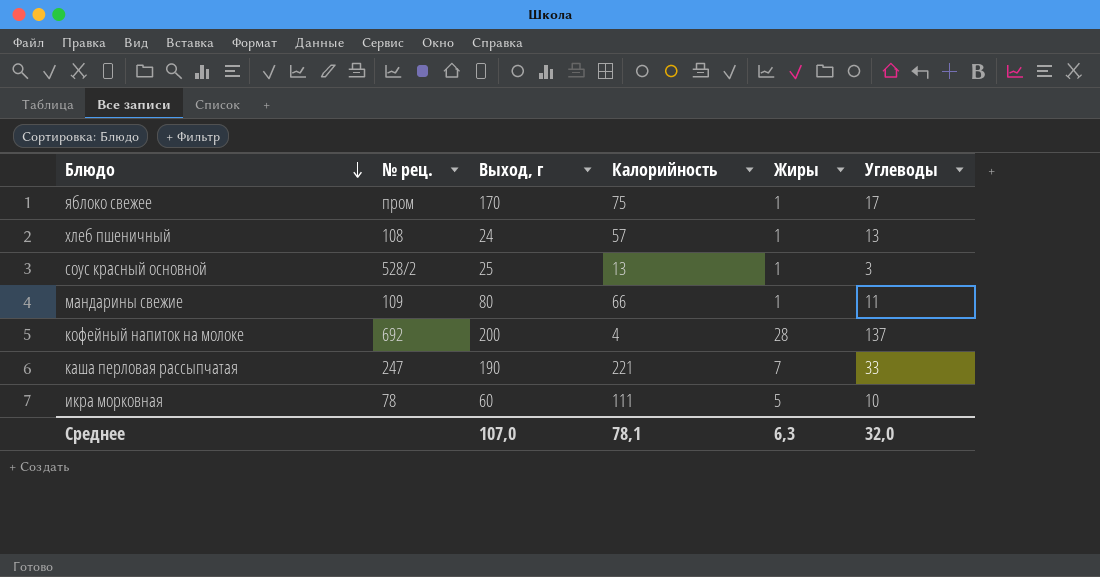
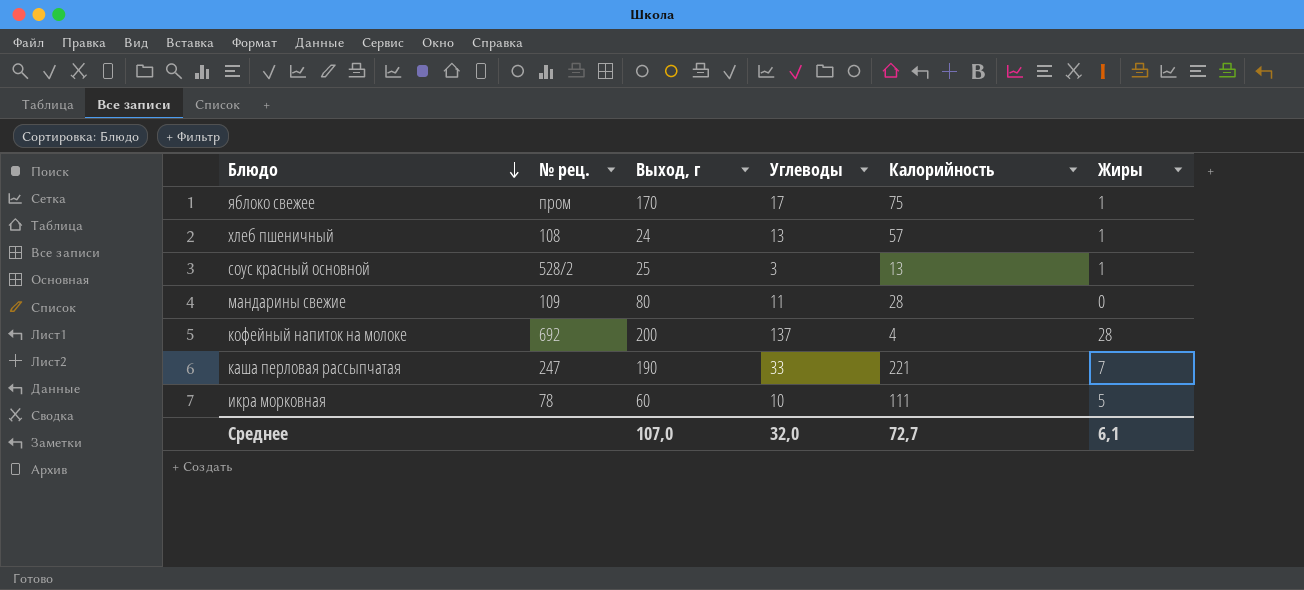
column Углеводы | position: 6 -> 4
мандарины свежие | Калорийность: 66 -> 28
мандарины свежие | Жиры: 1 -> 0
Среднее | Калорийность: 78,1 -> 72,7
Среднее | Жиры: 6,3 -> 6,1

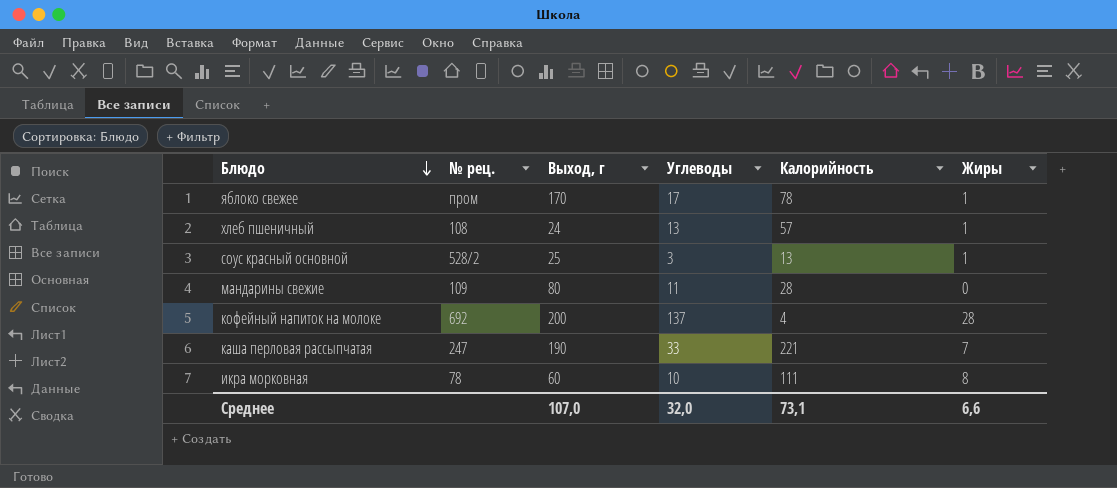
яблоко свежее | Калорийность: 75 -> 78
икра морковная | Жиры: 5 -> 8
Среднее | Калорийность: 72,7 -> 73,1
Среднее | Жиры: 6,1 -> 6,6

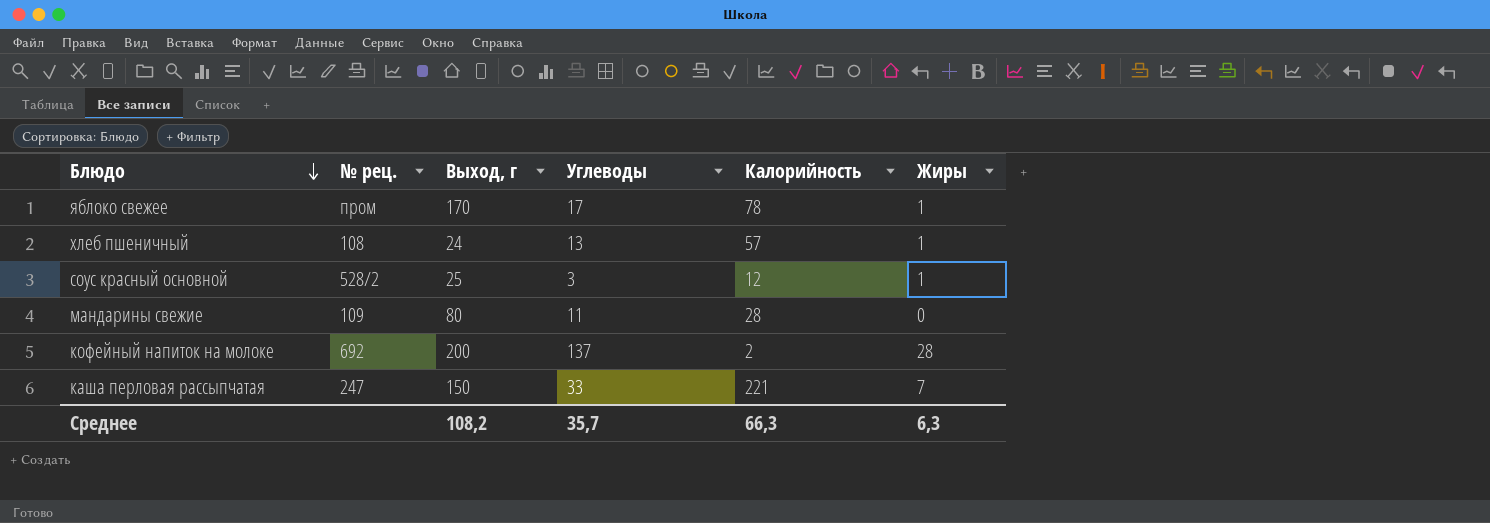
row икра морковная: 78 | 60 | 10 | 111 | 8 -> none
соус красный основной | Калорийность: 13 -> 12
кофейный напиток на молоке | Калорийность: 4 -> 2
каша перловая рассыпчатая | Выход, г: 190 -> 150
Среднее | Выход, г: 107,0 -> 108,2
Среднее | Углеводы: 32,0 -> 35,7
Среднее | Калорийность: 73,1 -> 66,3
Среднее | Жиры: 6,6 -> 6,3

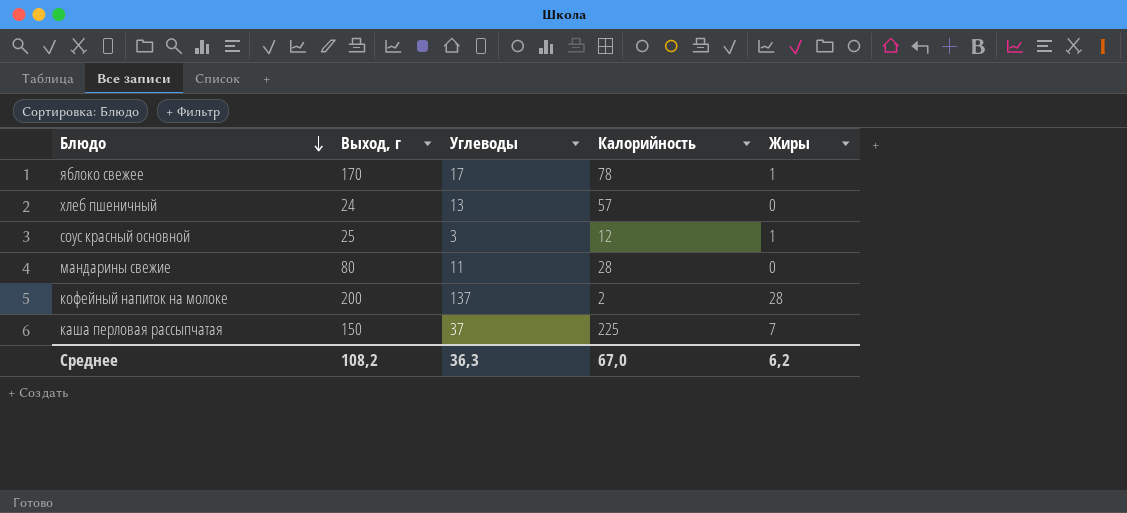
column № рец. | position: 2 -> none
хлеб пшеничный | Жиры: 1 -> 0
каша перловая рассыпчатая | Углеводы: 33 -> 37
каша перловая рассыпчатая | Калорийность: 221 -> 225
Среднее | Углеводы: 35,7 -> 36,3
Среднее | Калорийность: 66,3 -> 67,0
Среднее | Жиры: 6,3 -> 6,2

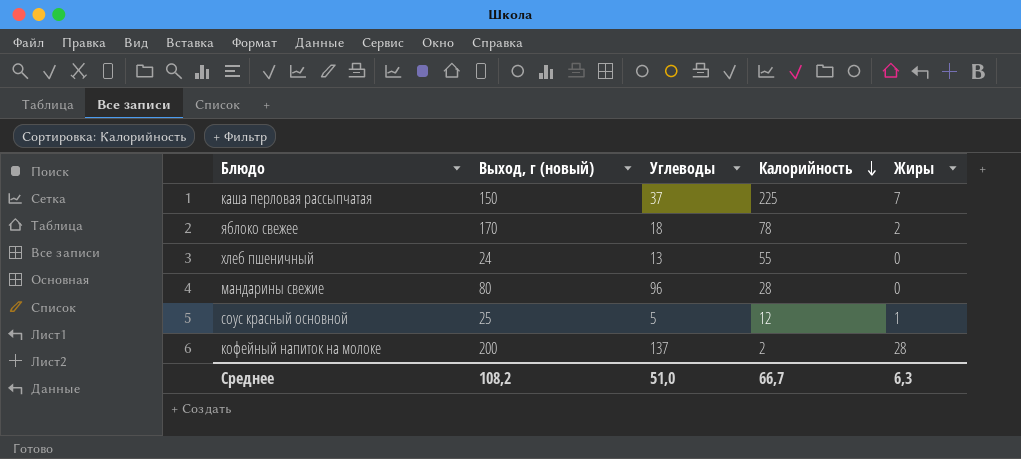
row order: Блюдо descending -> Калорийность descending
column name: Выход, г -> Выход, г (новый)
яблоко свежее | Углеводы: 17 -> 18
яблоко свежее | Жиры: 1 -> 2
хлеб пшеничный | Калорийность: 57 -> 55
мандарины свежие | Углеводы: 11 -> 96
соус красный основной | Углеводы: 3 -> 5
Среднее | Углеводы: 36,3 -> 51,0
Среднее | Калорийность: 67,0 -> 66,7
Среднее | Жиры: 6,2 -> 6,3

